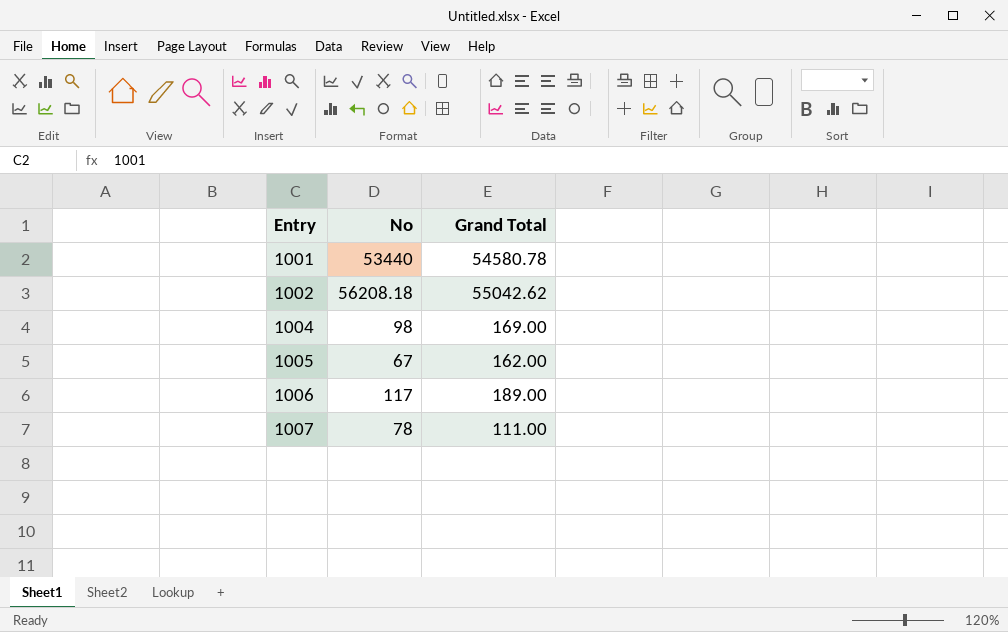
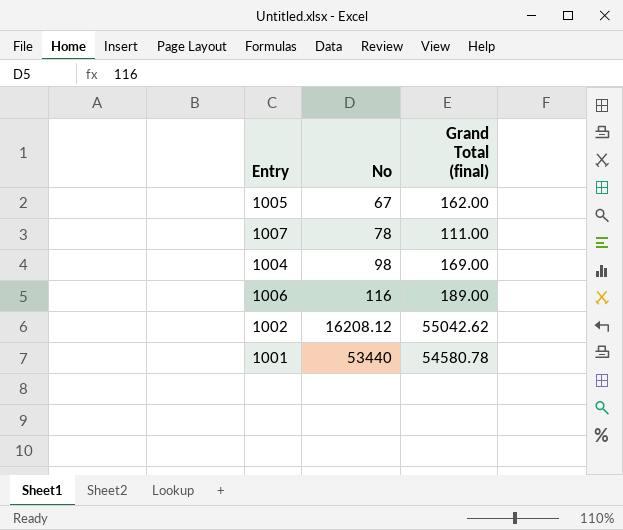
row order: Entry ascending -> No ascending
column name: Grand Total -> Grand Total (final)
1006 | No: 117 -> 116
1002 | No: 56208.18 -> 16208.12

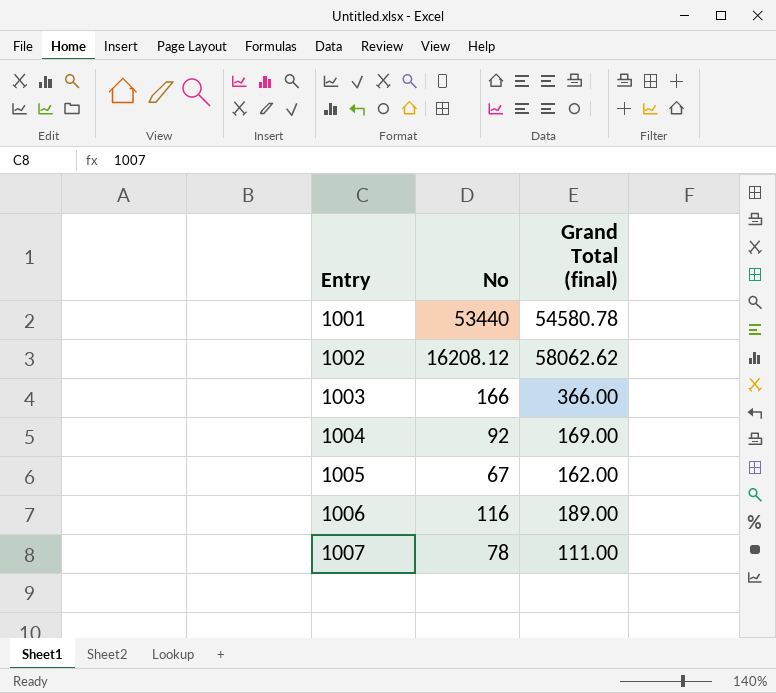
row order: No ascending -> Entry ascending
1002 | Grand Total (final): 55042.62 -> 58062.62
row 1003: none -> 166 | 366.00
1004 | No: 98 -> 92

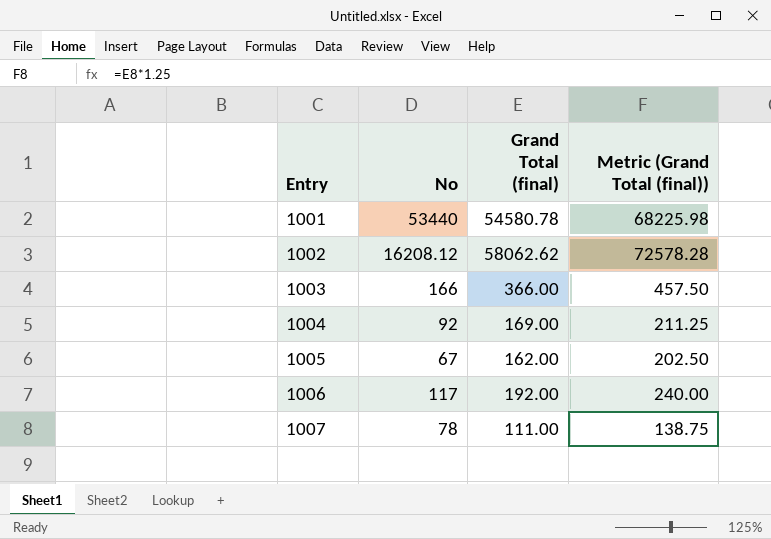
column Metric (Grand Total (final)) | formula: none -> [Grand Total (final)] * 1.25
1006 | No: 116 -> 117
1006 | Grand Total (final): 189.00 -> 192.00

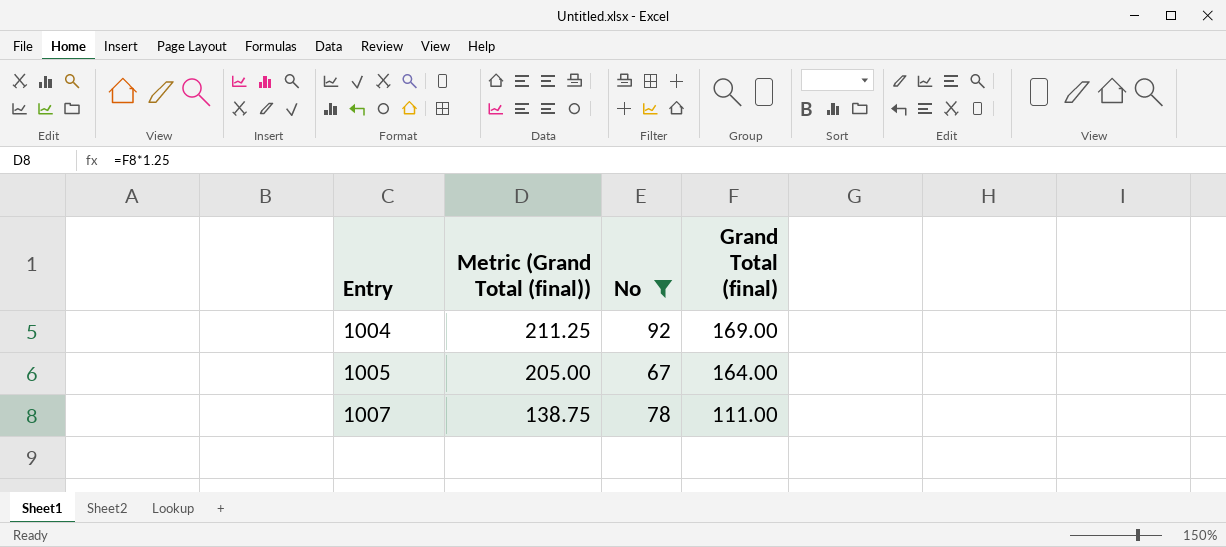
filter: none -> No <= 92
column Metric (Grand Total (final)) | position: 4 -> 2
1005 | Metric (Grand Total (final)): 202.50 -> 205.00
1005 | Grand Total (final): 162.00 -> 164.00

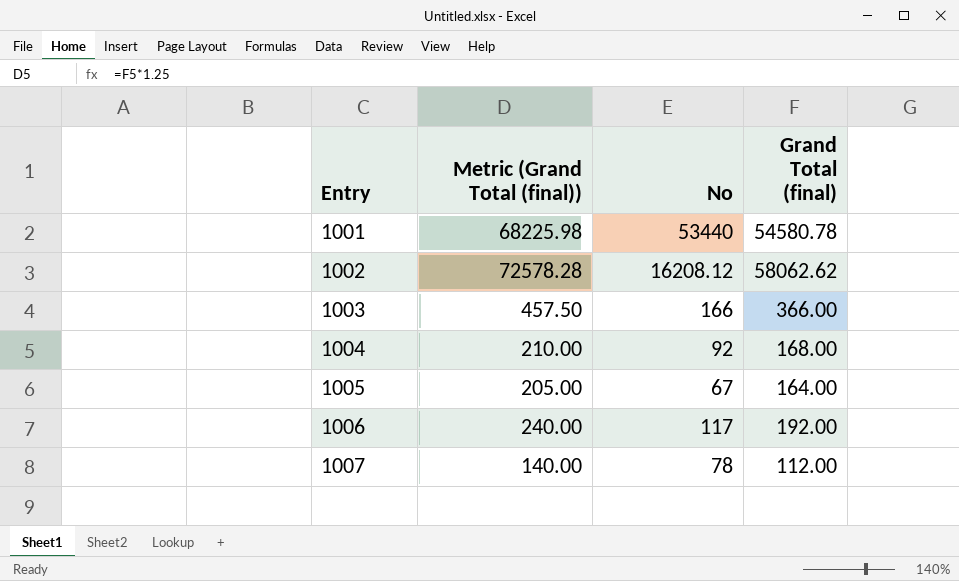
filter: No <= 92 -> none
1004 | Metric (Grand Total (final)): 211.25 -> 210.00
1004 | Grand Total (final): 169.00 -> 168.00
1007 | Metric (Grand Total (final)): 138.75 -> 140.00
1007 | Grand Total (final): 111.00 -> 112.00

